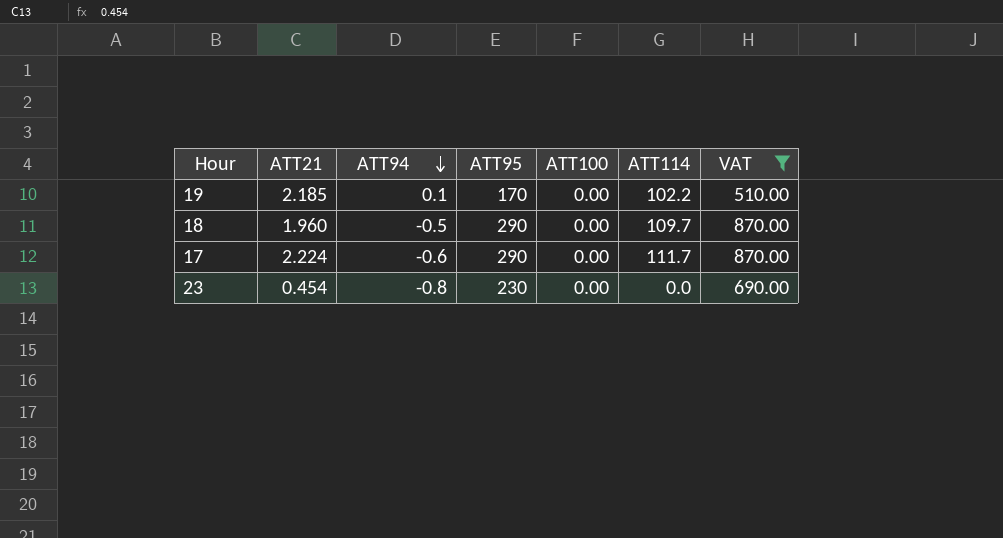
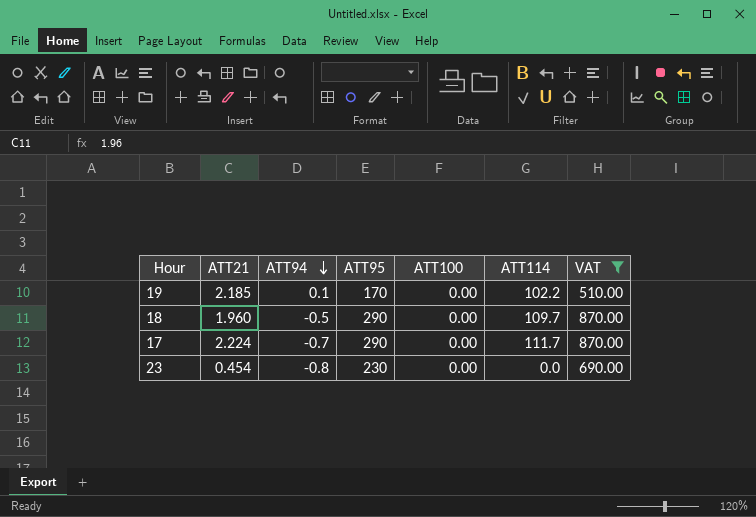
17 | ATT94: -0.6 -> -0.7

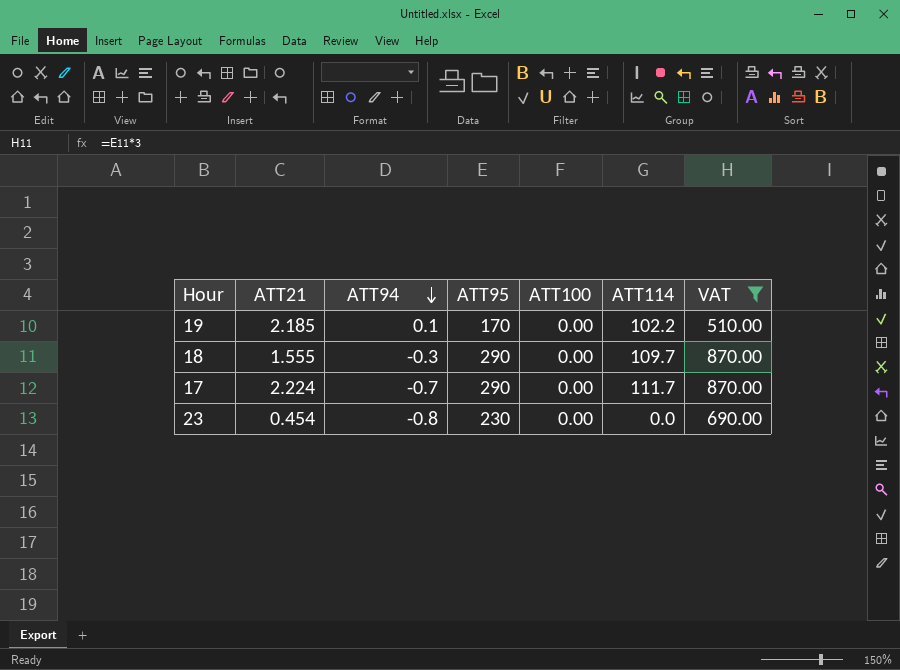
18 | ATT21: 1.960 -> 1.555
18 | ATT94: -0.5 -> -0.3

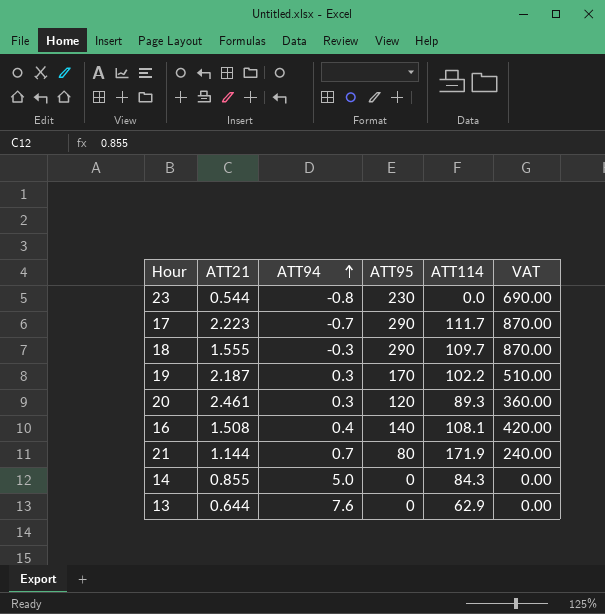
filter: VAT >= 510.00 -> none
row order: ATT94 descending -> ATT94 ascending
column ATT100 | position: 5 -> none
23 | ATT21: 0.454 -> 0.544
17 | ATT21: 2.224 -> 2.223
19 | ATT21: 2.185 -> 2.187
19 | ATT94: 0.1 -> 0.3

